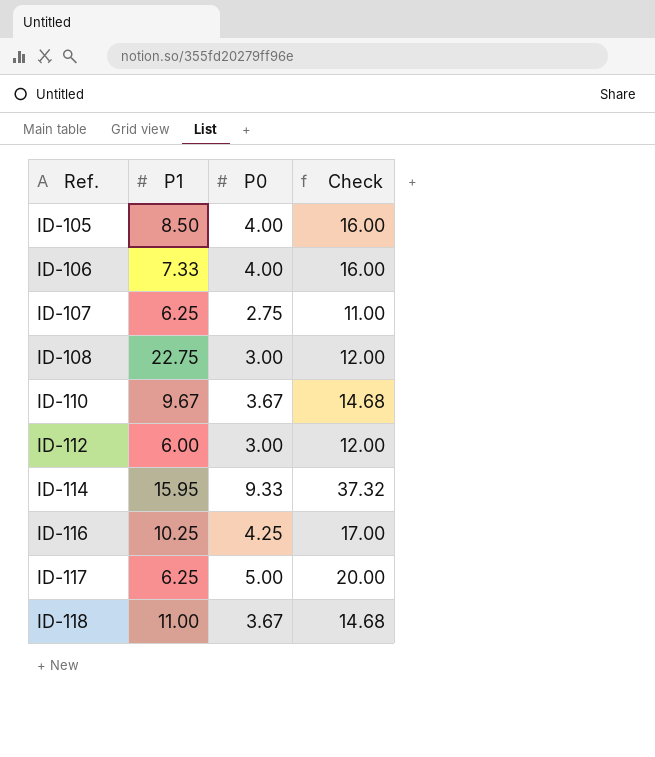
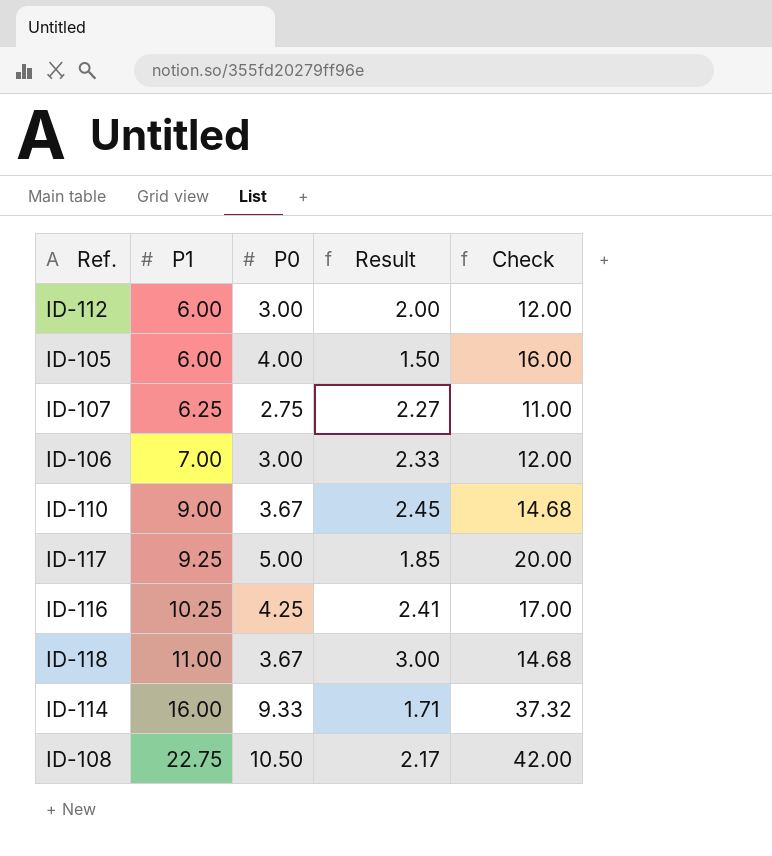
row order: Ref. ascending -> P1 ascending
column Result | formula: none -> [P1] / [P0]
ID-105 | P1: 8.50 -> 6.00
ID-106 | P1: 7.33 -> 7.00
ID-106 | P0: 4.00 -> 3.00
ID-106 | Check: 16.00 -> 12.00
ID-110 | P1: 9.67 -> 9.00
ID-117 | P1: 6.25 -> 9.25
ID-114 | P1: 15.95 -> 16.00
ID-108 | P0: 3.00 -> 10.50
ID-108 | Check: 12.00 -> 42.00

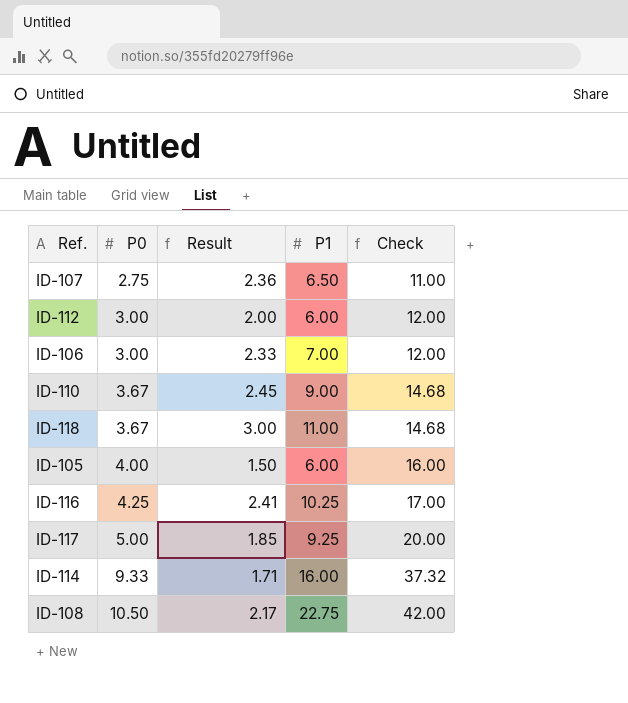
row order: P1 ascending -> P0 ascending
column P1 | position: 2 -> 4
ID-107 | Result: 2.27 -> 2.36
ID-107 | P1: 6.25 -> 6.50

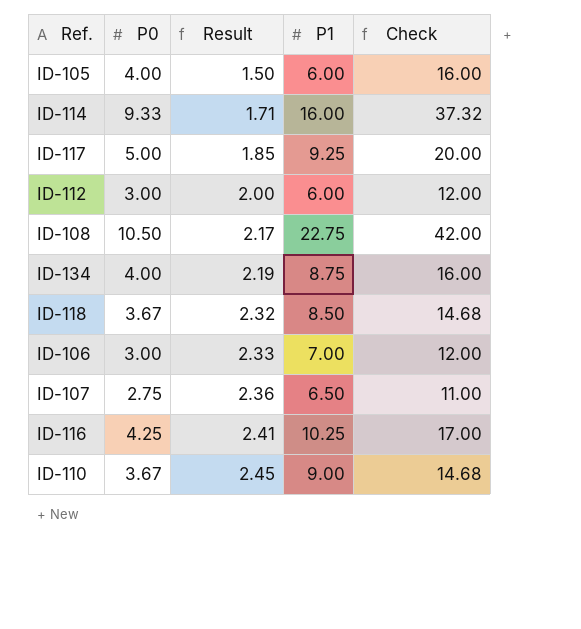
row order: P0 ascending -> Result ascending
row ID-134: none -> 4.00 | 2.19 | 8.75 | 16.00
ID-118 | Result: 3.00 -> 2.32
ID-118 | P1: 11.00 -> 8.50

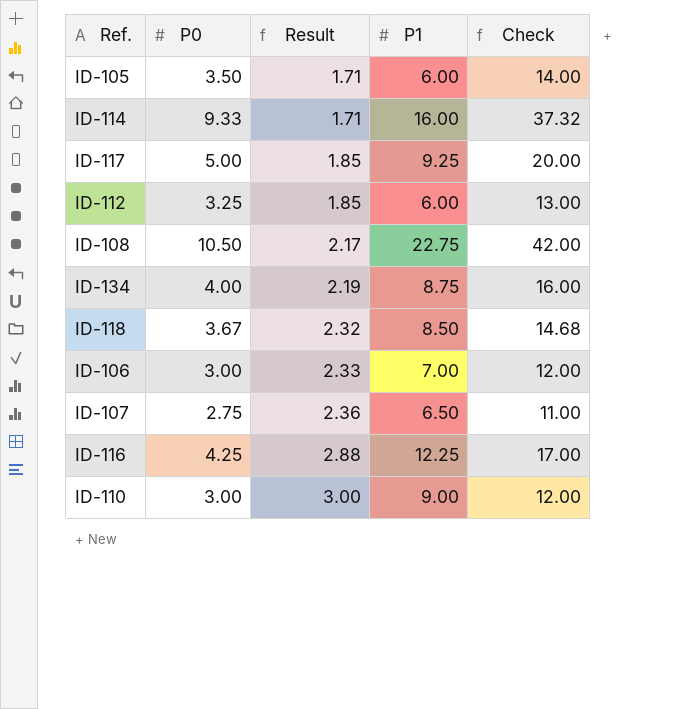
ID-105 | P0: 4.00 -> 3.50
ID-105 | Result: 1.50 -> 1.71
ID-105 | Check: 16.00 -> 14.00
ID-112 | P0: 3.00 -> 3.25
ID-112 | Result: 2.00 -> 1.85
ID-112 | Check: 12.00 -> 13.00
ID-116 | Result: 2.41 -> 2.88
ID-116 | P1: 10.25 -> 12.25
ID-110 | P0: 3.67 -> 3.00
ID-110 | Result: 2.45 -> 3.00
ID-110 | Check: 14.68 -> 12.00

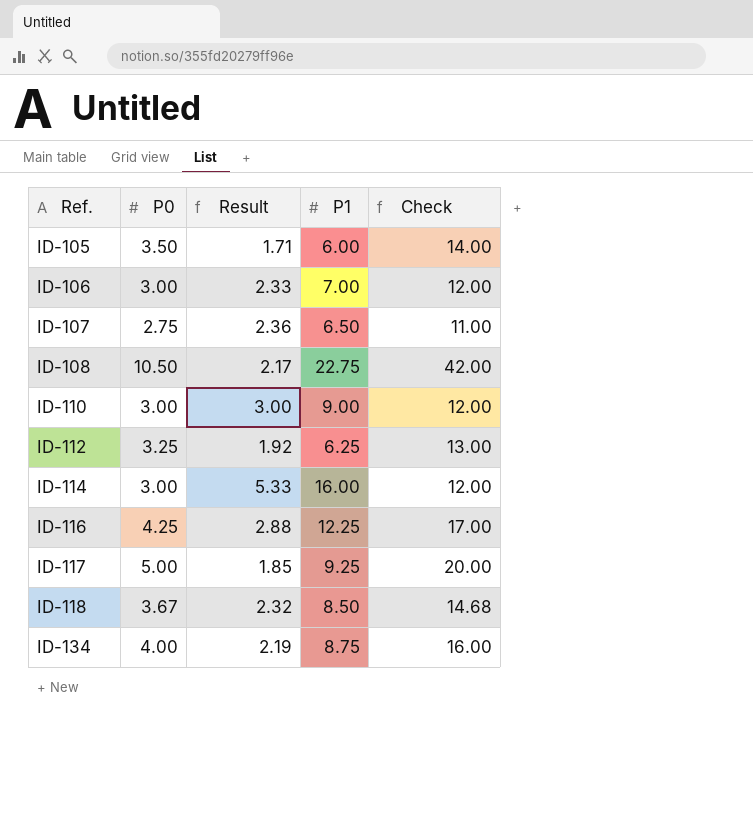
row order: Result ascending -> Ref. ascending
ID-112 | Result: 1.85 -> 1.92
ID-112 | P1: 6.00 -> 6.25
ID-114 | P0: 9.33 -> 3.00
ID-114 | Result: 1.71 -> 5.33
ID-114 | Check: 37.32 -> 12.00

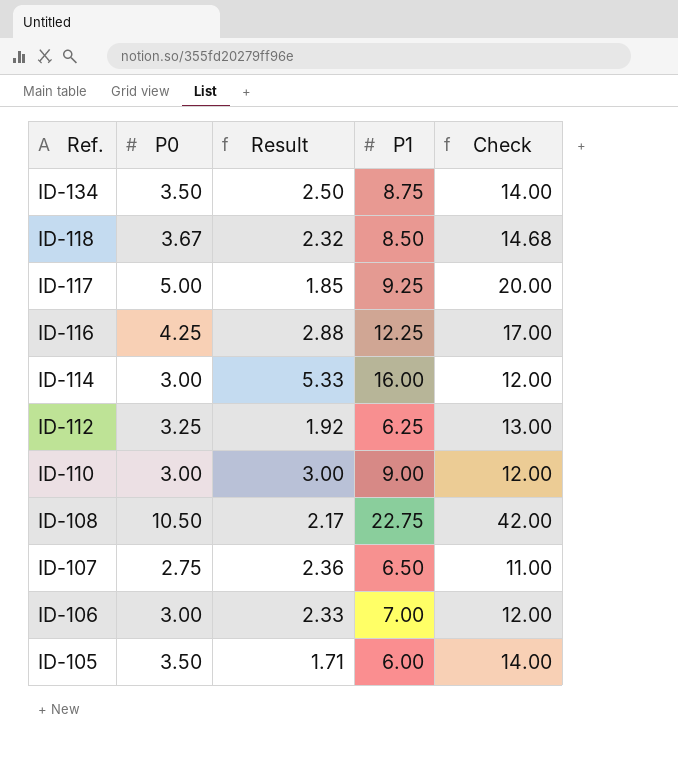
row order: Ref. ascending -> Ref. descending
ID-134 | P0: 4.00 -> 3.50
ID-134 | Result: 2.19 -> 2.50
ID-134 | Check: 16.00 -> 14.00

